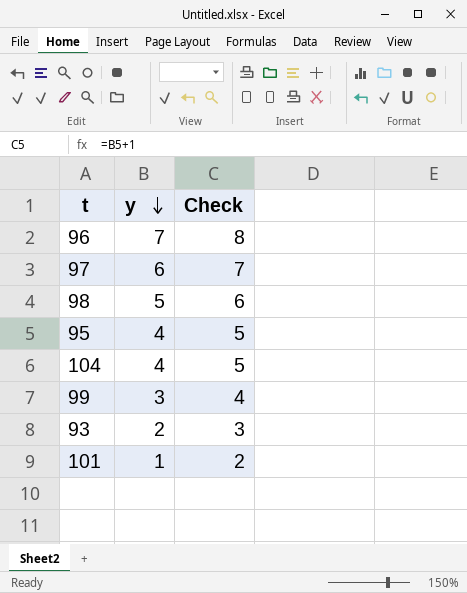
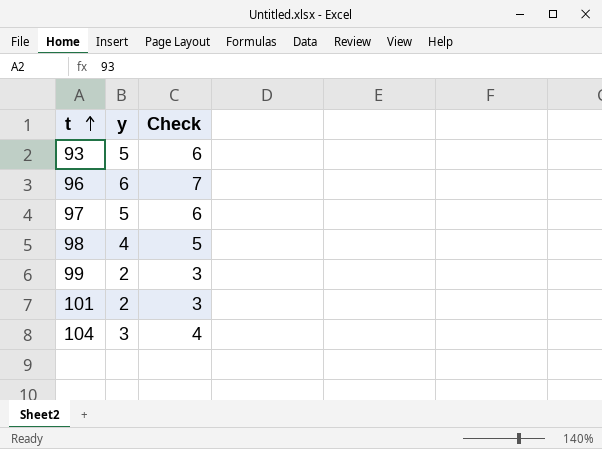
row order: y descending -> t ascending
row 95: 4 | 5 -> none
93 | y: 2 -> 5
93 | Check: 3 -> 6
96 | y: 7 -> 6
96 | Check: 8 -> 7
97 | y: 6 -> 5
97 | Check: 7 -> 6
98 | y: 5 -> 4
98 | Check: 6 -> 5
99 | y: 3 -> 2
99 | Check: 4 -> 3
101 | y: 1 -> 2
101 | Check: 2 -> 3
104 | y: 4 -> 3
104 | Check: 5 -> 4

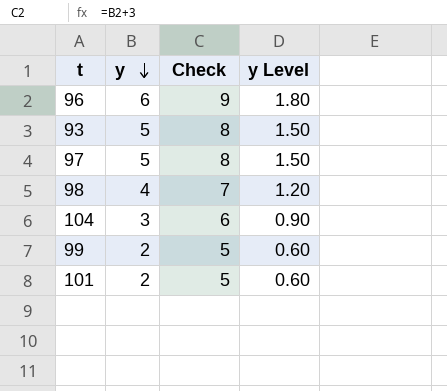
row order: t ascending -> y descending
column Check | formula: [y] + 1 -> [y] + 3
column y Level | formula: none -> [y] * 0.3

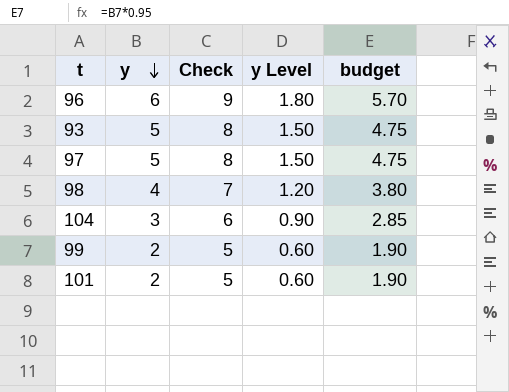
column budget | formula: none -> [y] * 0.95

